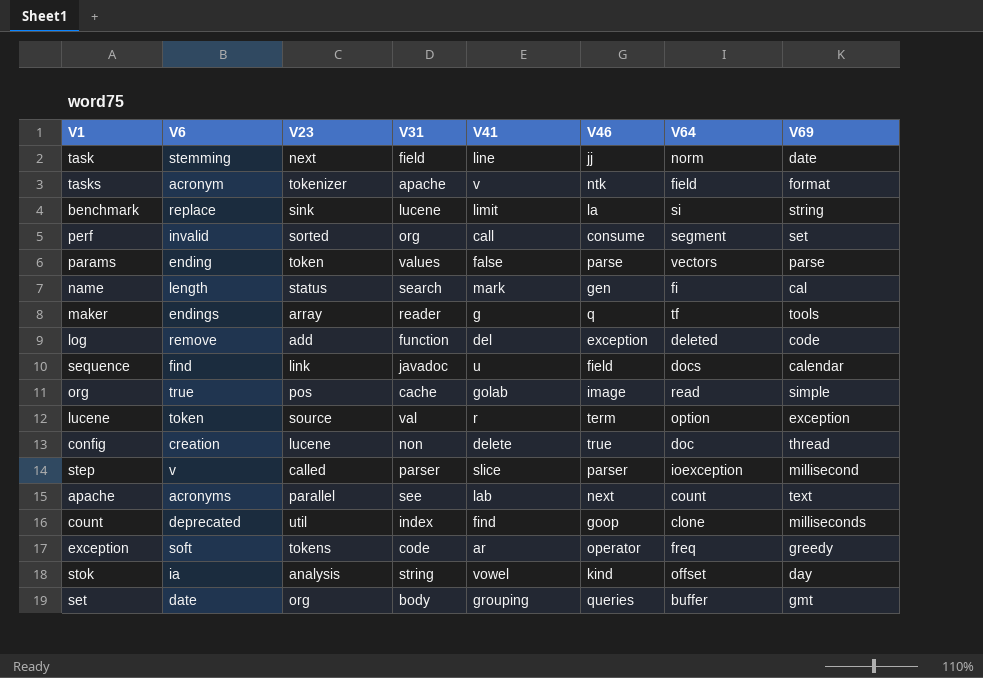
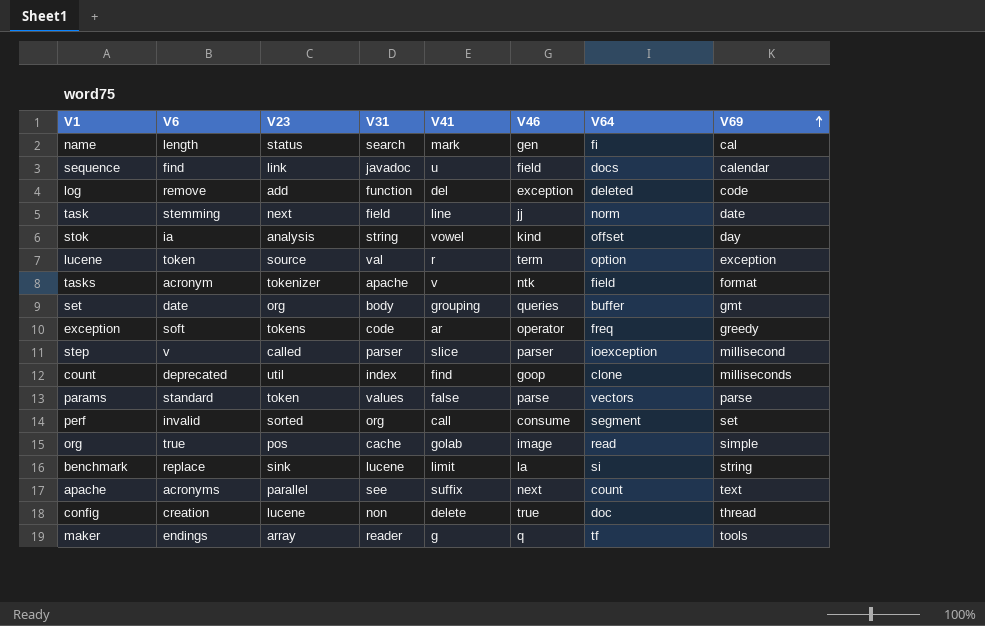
row order: none -> V69 ascending
params | V6: ending -> standard
apache | V41: lab -> suffix

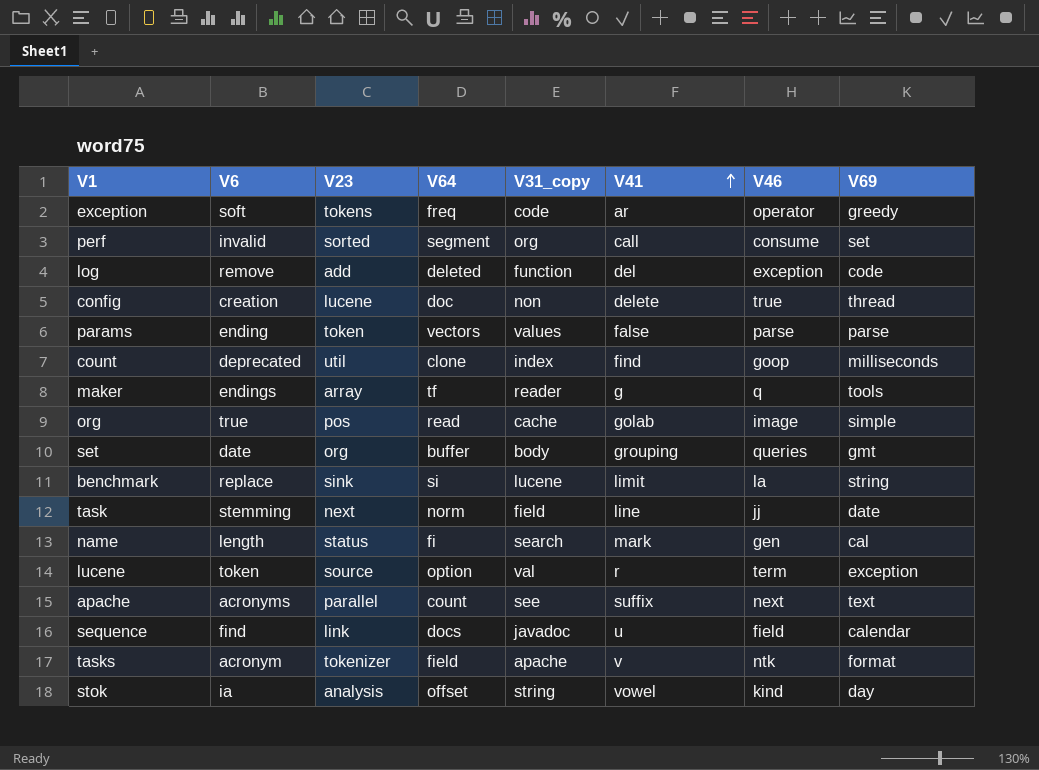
row order: V69 ascending -> V41 ascending
column V64 | position: 7 -> 4
column name: V31 -> V31_copy
row step: v | called | parser | slice | parser | ioexception | millisecond -> none
params | V6: standard -> ending

